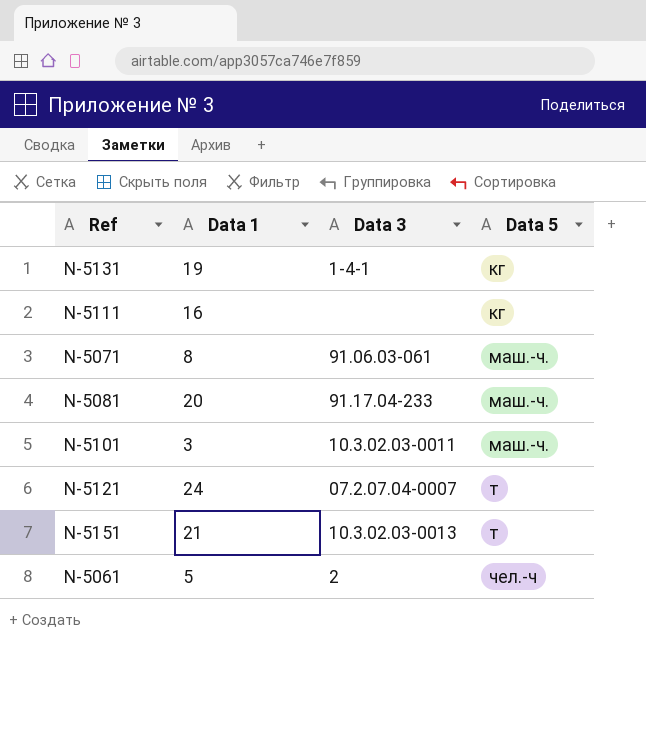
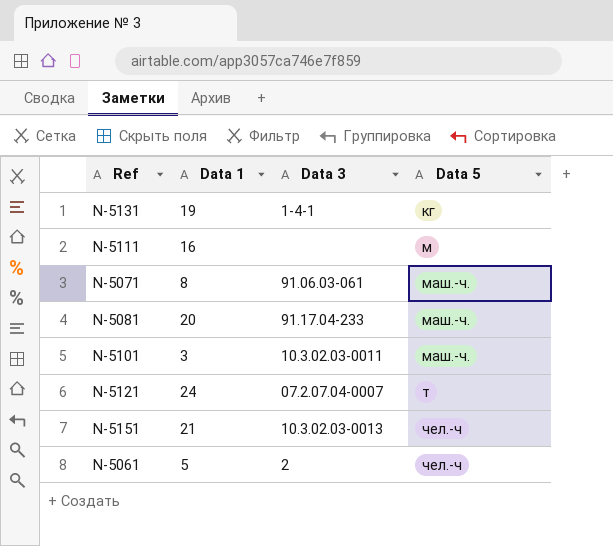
N-5111 | Data 5: кг -> м
N-5151 | Data 5: т -> чел.-ч

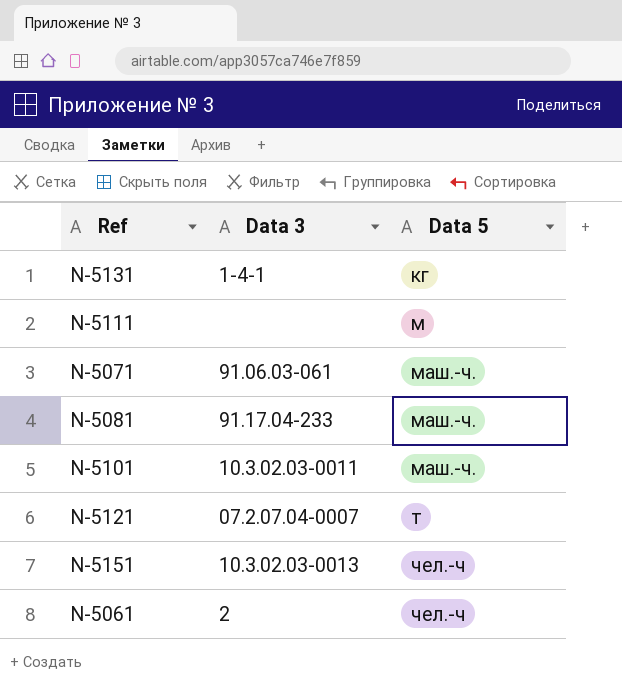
column Data 1 | position: 2 -> none

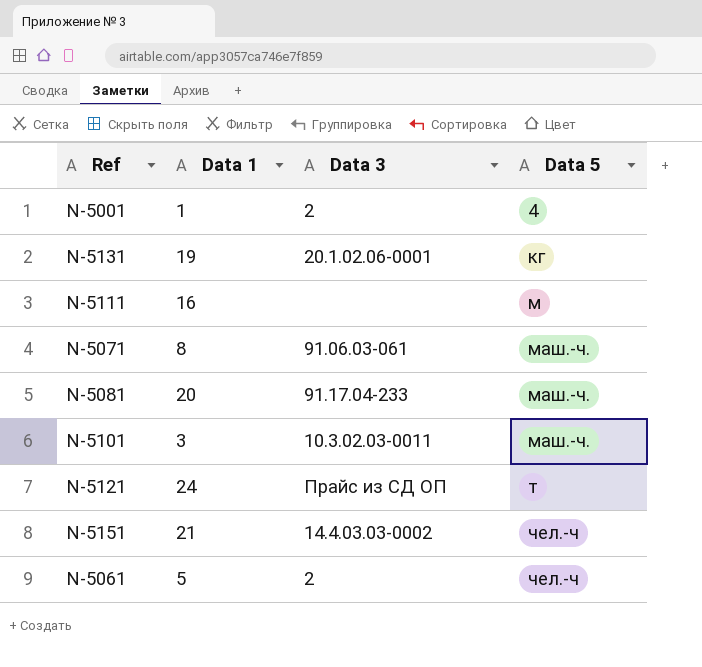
column Data 1 | position: none -> 2
row N-5001: none -> 1 | 2 | 4
N-5131 | Data 3: 1-4-1 -> 20.1.02.06-0001
N-5121 | Data 3: 07.2.07.04-0007 -> Прайс из СД ОП
N-5151 | Data 3: 10.3.02.03-0013 -> 14.4.03.03-0002

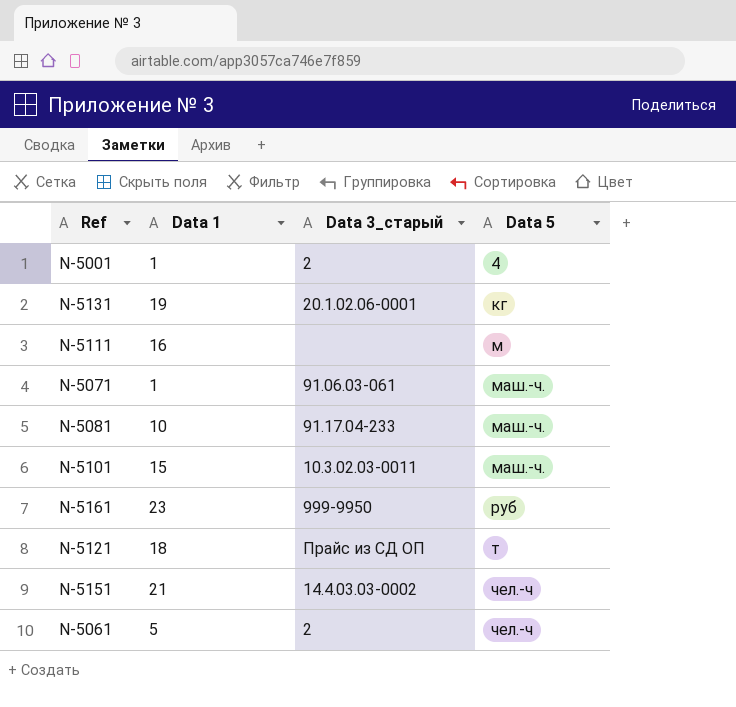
column name: Data 3 -> Data 3_старый
N-5071 | Data 1: 8 -> 1
N-5081 | Data 1: 20 -> 10
N-5101 | Data 1: 3 -> 15
row N-5161: none -> 23 | 999-9950 | руб
N-5121 | Data 1: 24 -> 18

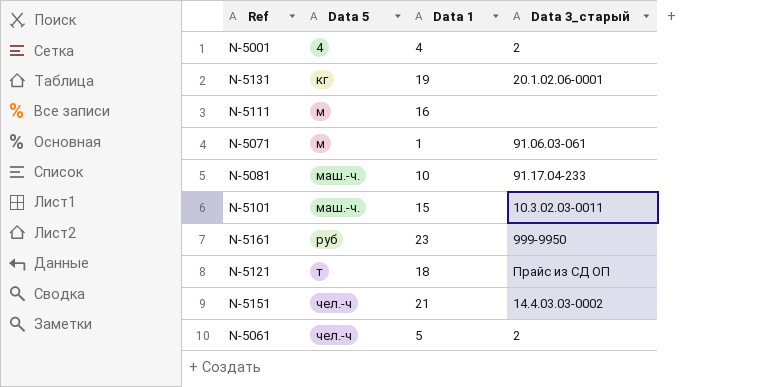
column Data 5 | position: 4 -> 2
N-5001 | Data 1: 1 -> 4
N-5071 | Data 5: маш.-ч. -> м

